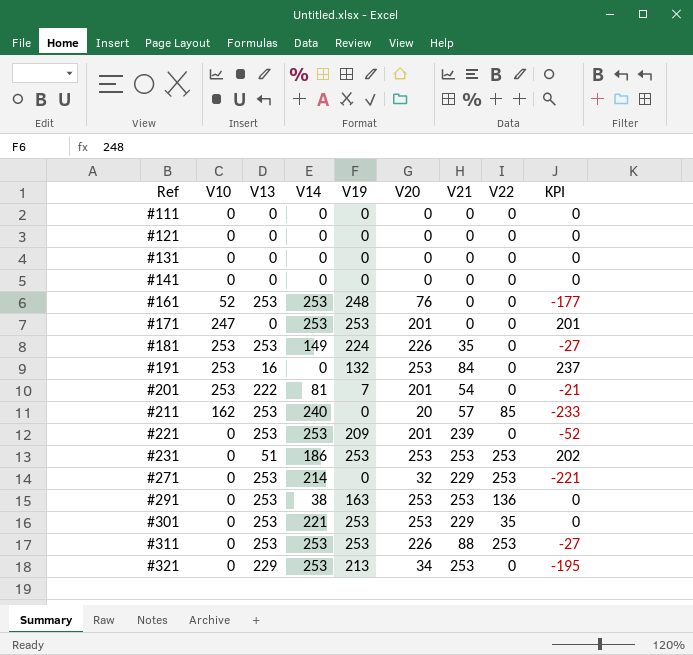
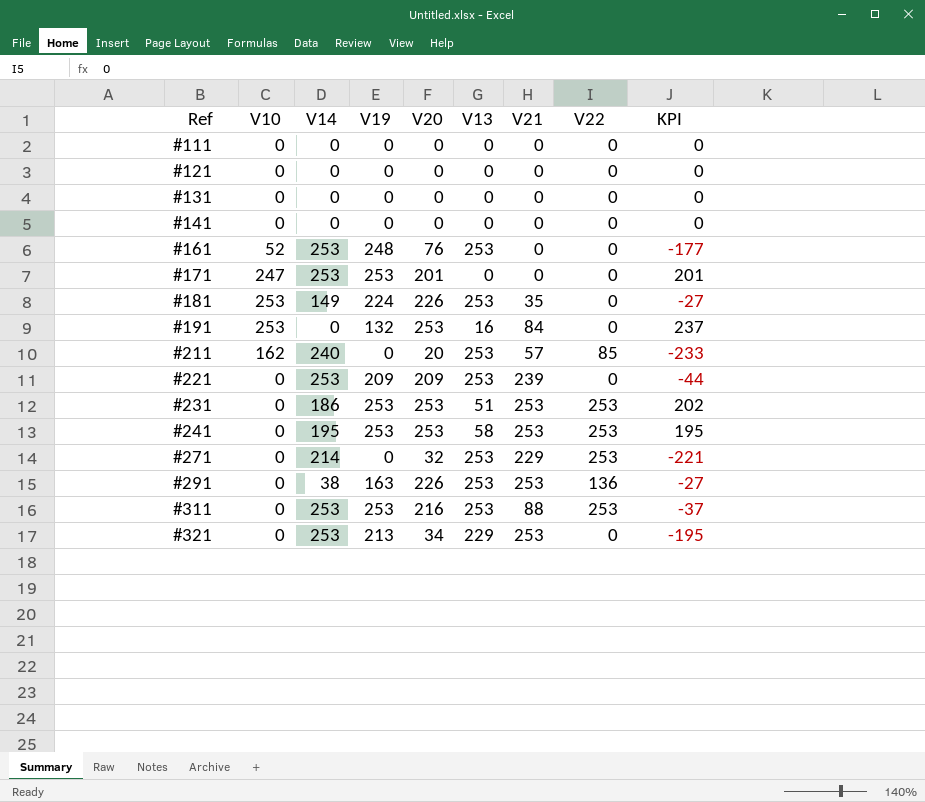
column V13 | position: 3 -> 6
row #201: 253 | 222 | 81 | 7 | 201 | 54 | 0 | -21 -> none
row #301: 0 | 253 | 221 | 253 | 253 | 229 | 35 | 0 -> none
#221 | V20: 201 -> 209
#221 | KPI: -52 -> -44
row #241: none -> 0 | 195 | 253 | 253 | 58 | 253 | 253 | 195
#291 | V20: 253 -> 226
#291 | KPI: 0 -> -27
#311 | V20: 226 -> 216
#311 | KPI: -27 -> -37

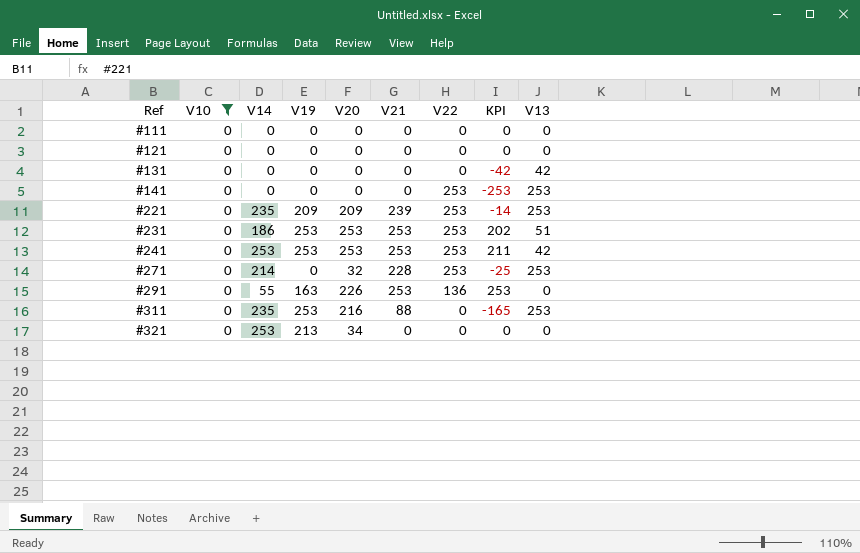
filter: none -> V10 = 0
column KPI | formula: [V20] - [V13] -> [V21] - [V13]
column V13 | position: 6 -> 9
#131 | V13: 0 -> 42
#141 | V22: 0 -> 253
#141 | V13: 0 -> 253
#221 | V14: 253 -> 235
#221 | V22: 0 -> 253
#241 | V14: 195 -> 253
#241 | V13: 58 -> 42
#271 | V21: 229 -> 228
#291 | V14: 38 -> 55
#291 | V13: 253 -> 0
#311 | V14: 253 -> 235
#311 | V22: 253 -> 0
#321 | V21: 253 -> 0
#321 | V13: 229 -> 0

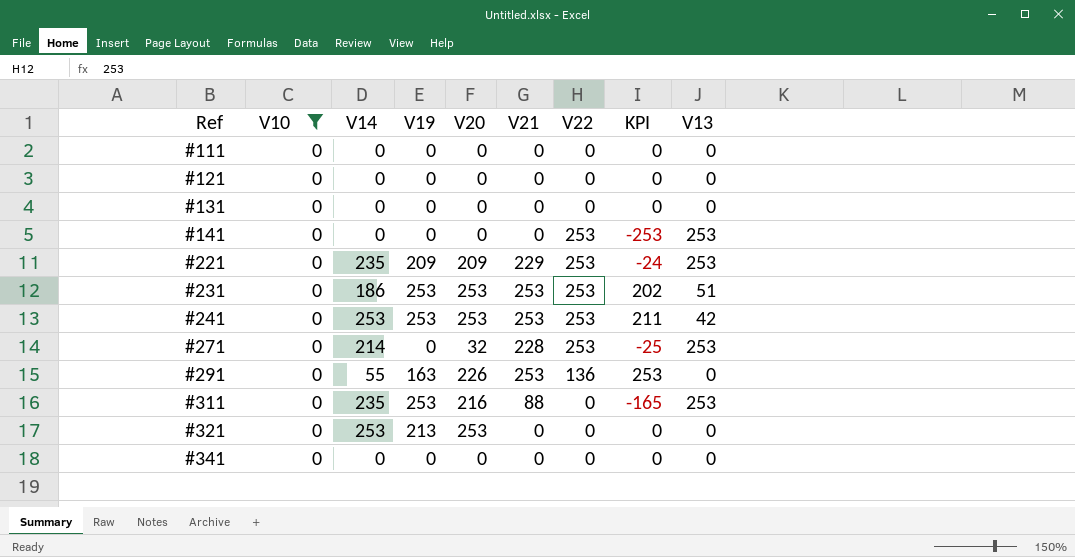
#131 | KPI: -42 -> 0
#131 | V13: 42 -> 0
#221 | V21: 239 -> 229
#221 | KPI: -14 -> -24
#321 | V20: 34 -> 253
row #341: none -> 0 | 0 | 0 | 0 | 0 | 0 | 0 | 0

